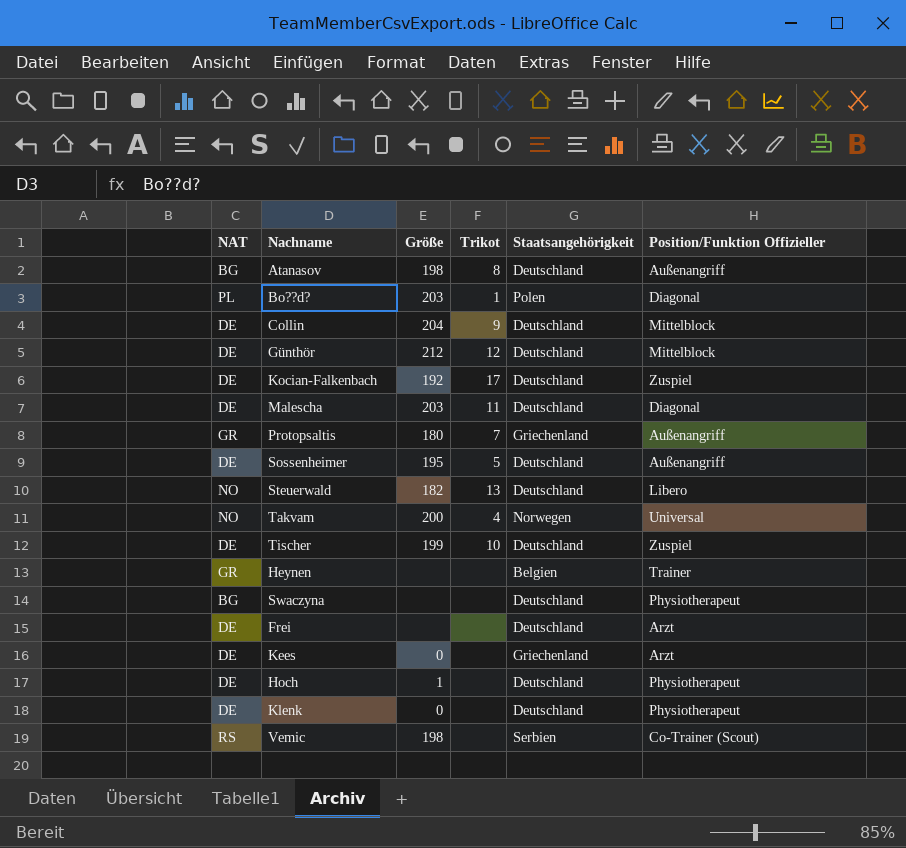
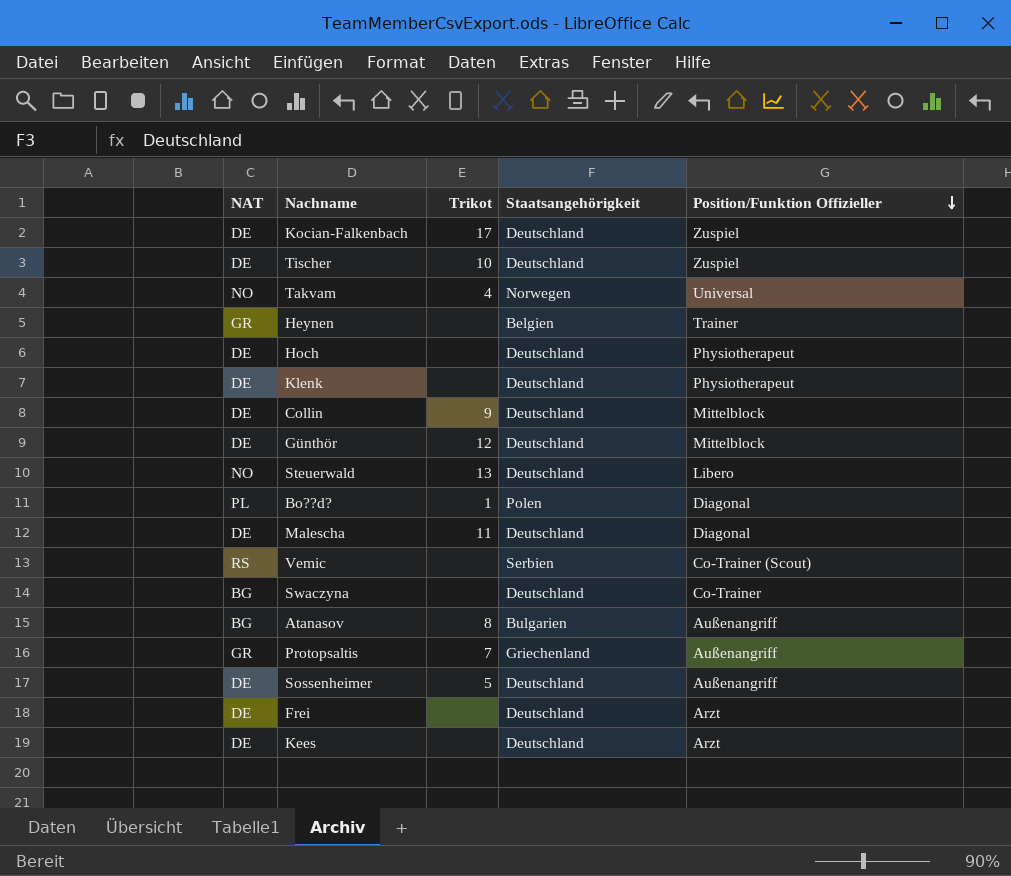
row order: none -> Position/Funktion Offizieller descending
column Größe | position: 3 -> none
Swaczyna | Position/Funktion Offizieller: Physiotherapeut -> Co-Trainer
Atanasov | Staatsangehörigkeit: Deutschland -> Bulgarien
Kees | Staatsangehörigkeit: Griechenland -> Deutschland

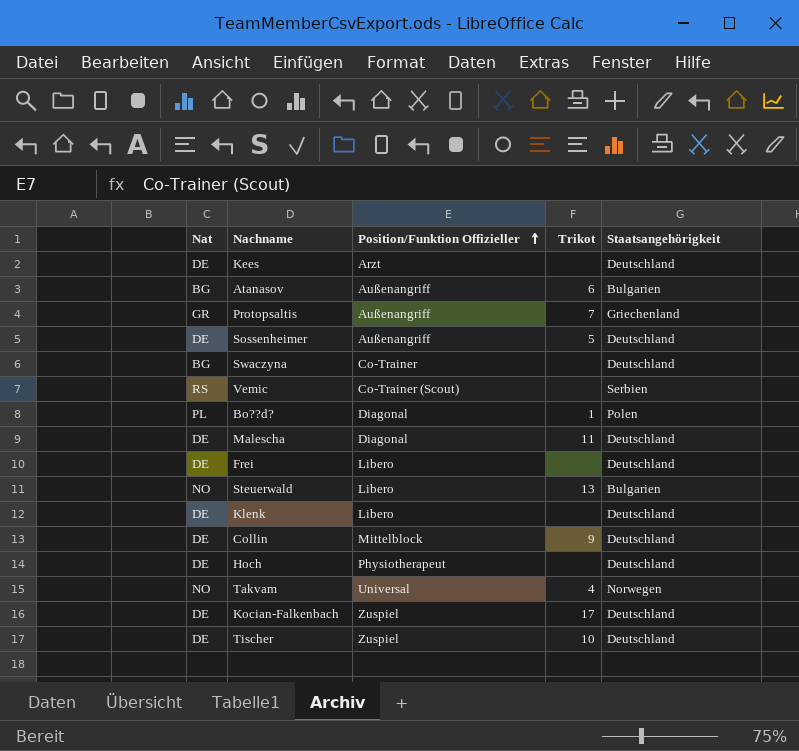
row order: Position/Funktion Offizieller descending -> Position/Funktion Offizieller ascending
column name: NAT -> Nat
column Position/Funktion Offizieller | position: 5 -> 3
row Heynen: GR | none | Belgien | Trainer -> none
row Günthör: DE | 12 | Deutschland | Mittelblock -> none
Atanasov | Trikot: 8 -> 6
Frei | Position/Funktion Offizieller: Arzt -> Libero
Steuerwald | Staatsangehörigkeit: Deutschland -> Bulgarien
Klenk | Position/Funktion Offizieller: Physiotherapeut -> Libero

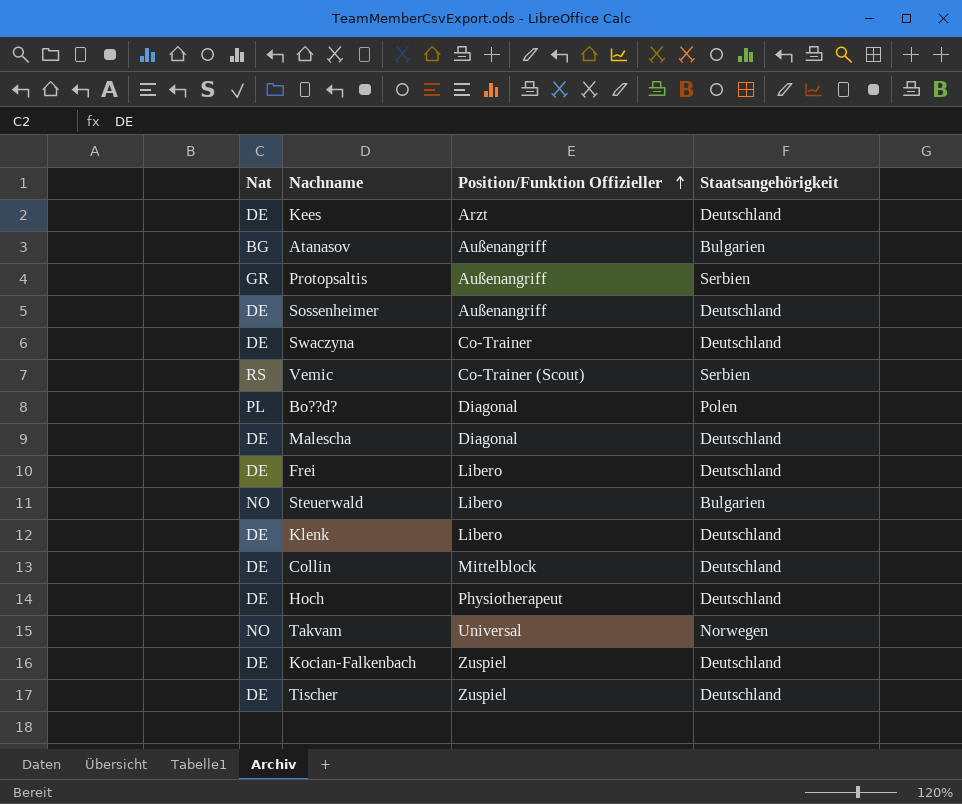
column Trikot | position: 4 -> none
Protopsaltis | Staatsangehörigkeit: Griechenland -> Serbien
Swaczyna | Nat: BG -> DE

